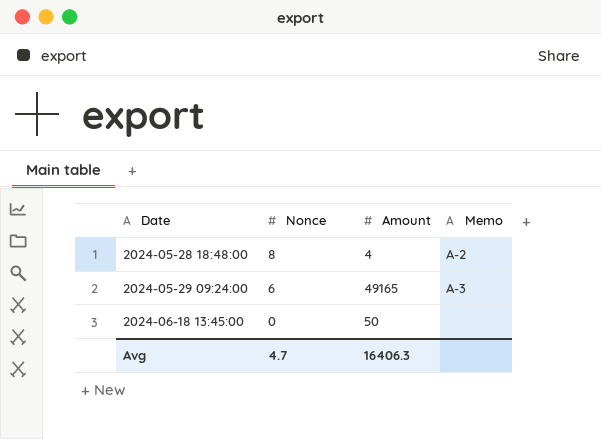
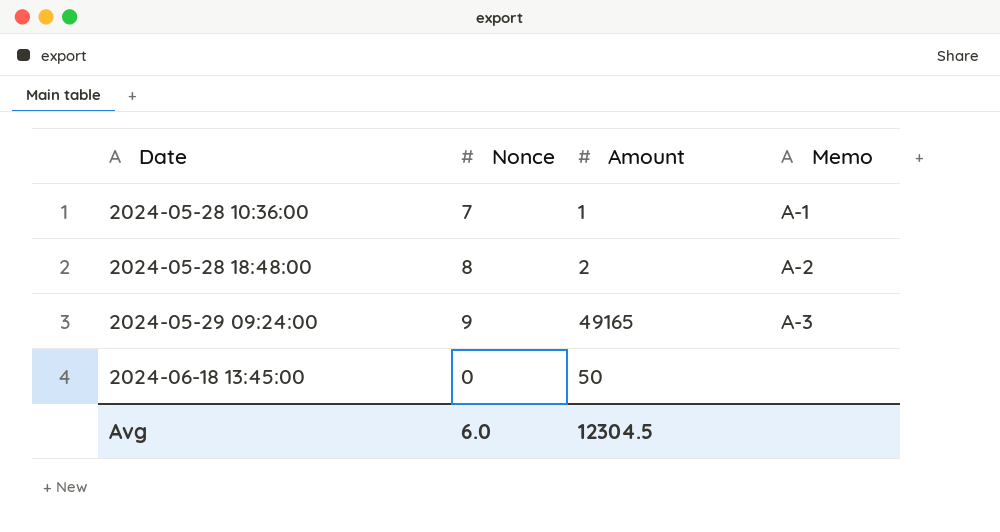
row 2024-05-28 10:36:00: none -> 7 | 1 | A-1
2024-05-28 18:48:00 | Amount: 4 -> 2
2024-05-29 09:24:00 | Nonce: 6 -> 9
Avg | Nonce: 4.7 -> 6.0
Avg | Amount: 16406.3 -> 12304.5

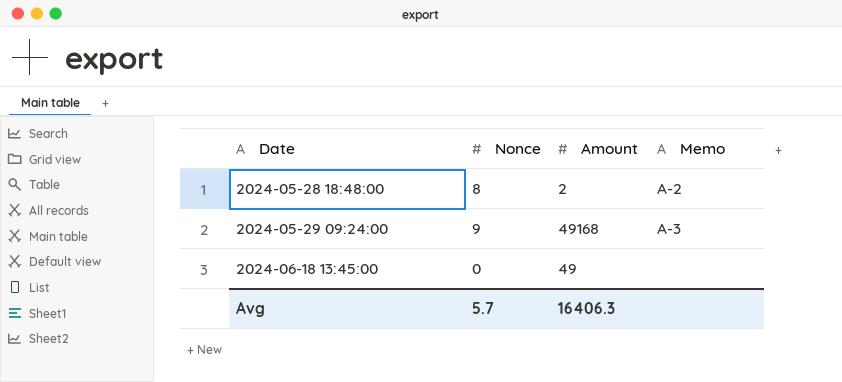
row 2024-05-28 10:36:00: 7 | 1 | A-1 -> none
2024-05-29 09:24:00 | Amount: 49165 -> 49168
2024-06-18 13:45:00 | Amount: 50 -> 49
Avg | Nonce: 6.0 -> 5.7
Avg | Amount: 12304.5 -> 16406.3

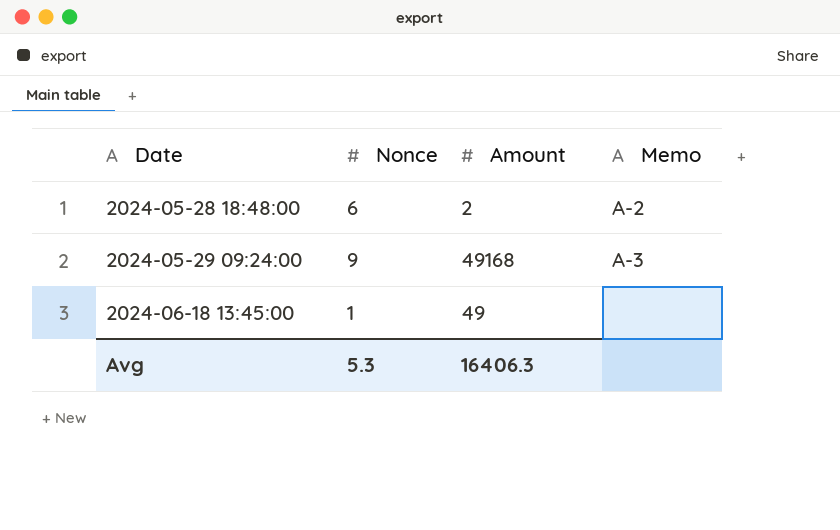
2024-05-28 18:48:00 | Nonce: 8 -> 6
2024-06-18 13:45:00 | Nonce: 0 -> 1
Avg | Nonce: 5.7 -> 5.3

